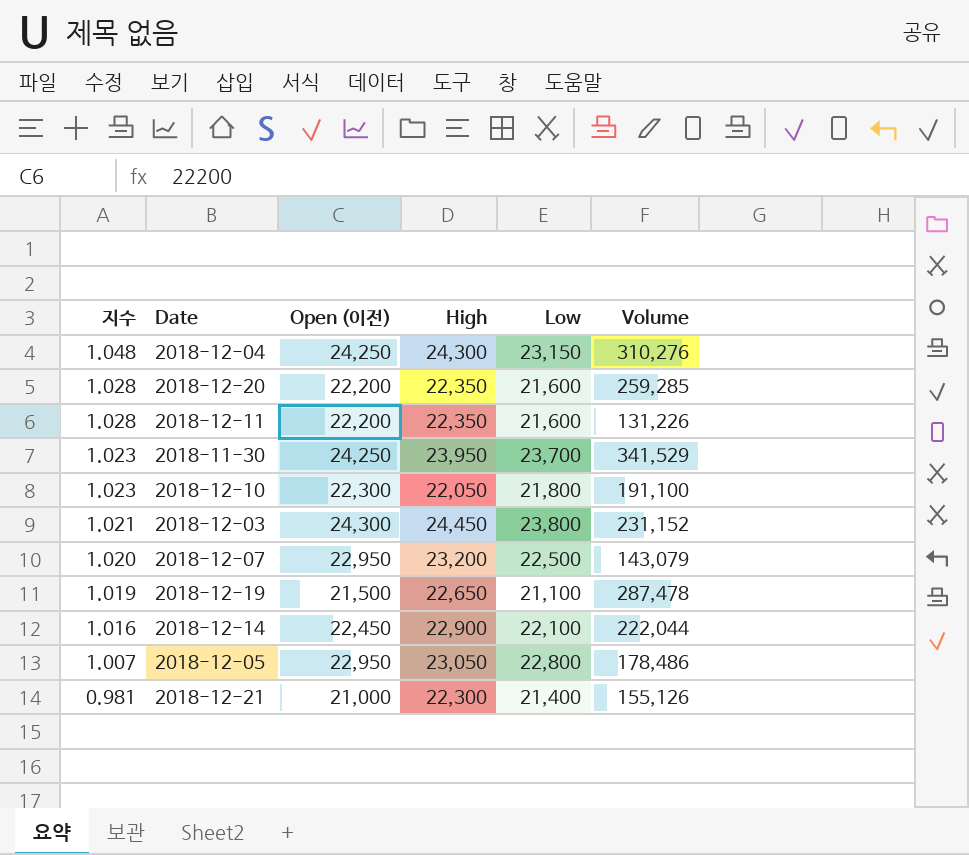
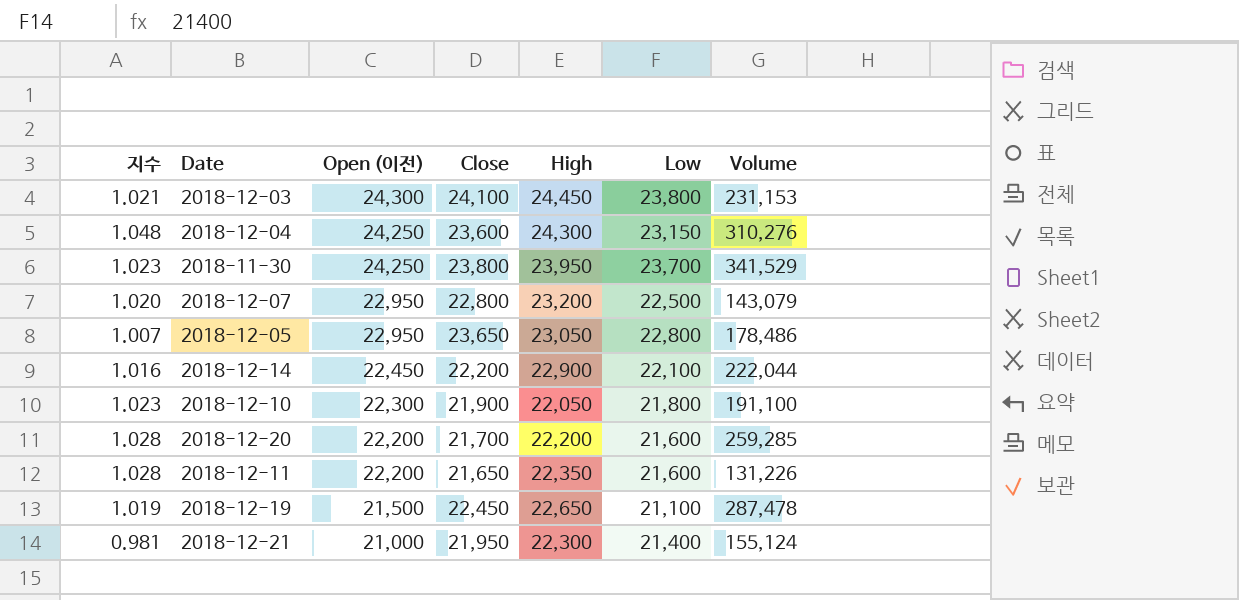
row order: 지수 descending -> Open (이전) descending
column Close | position: none -> 4
2018-12-03 | Volume: 231,152 -> 231,153
2018-12-20 | High: 22,350 -> 22,200
2018-12-21 | Volume: 155,126 -> 155,124

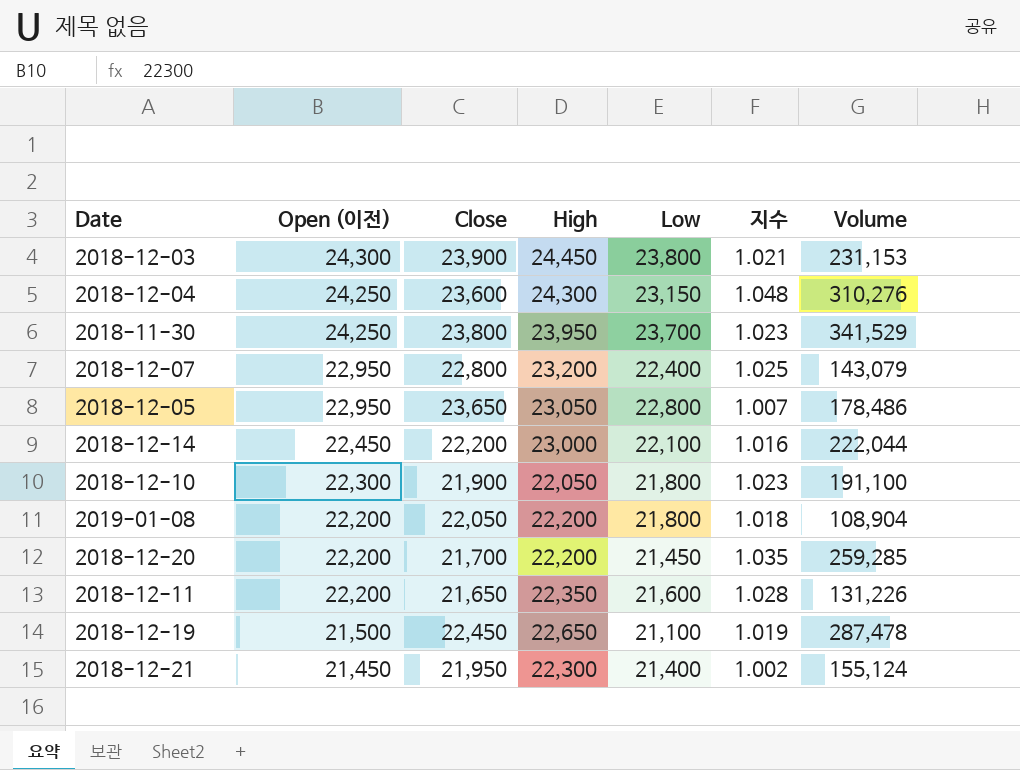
column 지수 | position: 1 -> 6
2018-12-03 | Close: 24,100 -> 23,900
2018-12-07 | Low: 22,500 -> 22,400
2018-12-07 | 지수: 1.020 -> 1.025
2018-12-14 | High: 22,900 -> 23,000
row 2019-01-08: none -> 22,200 | 22,050 | 22,200 | 21,800 | 1.018 | 108,904
2018-12-20 | Low: 21,600 -> 21,450
2018-12-20 | 지수: 1.028 -> 1.035
2018-12-21 | Open (이전): 21,000 -> 21,450
2018-12-21 | 지수: 0.981 -> 1.002

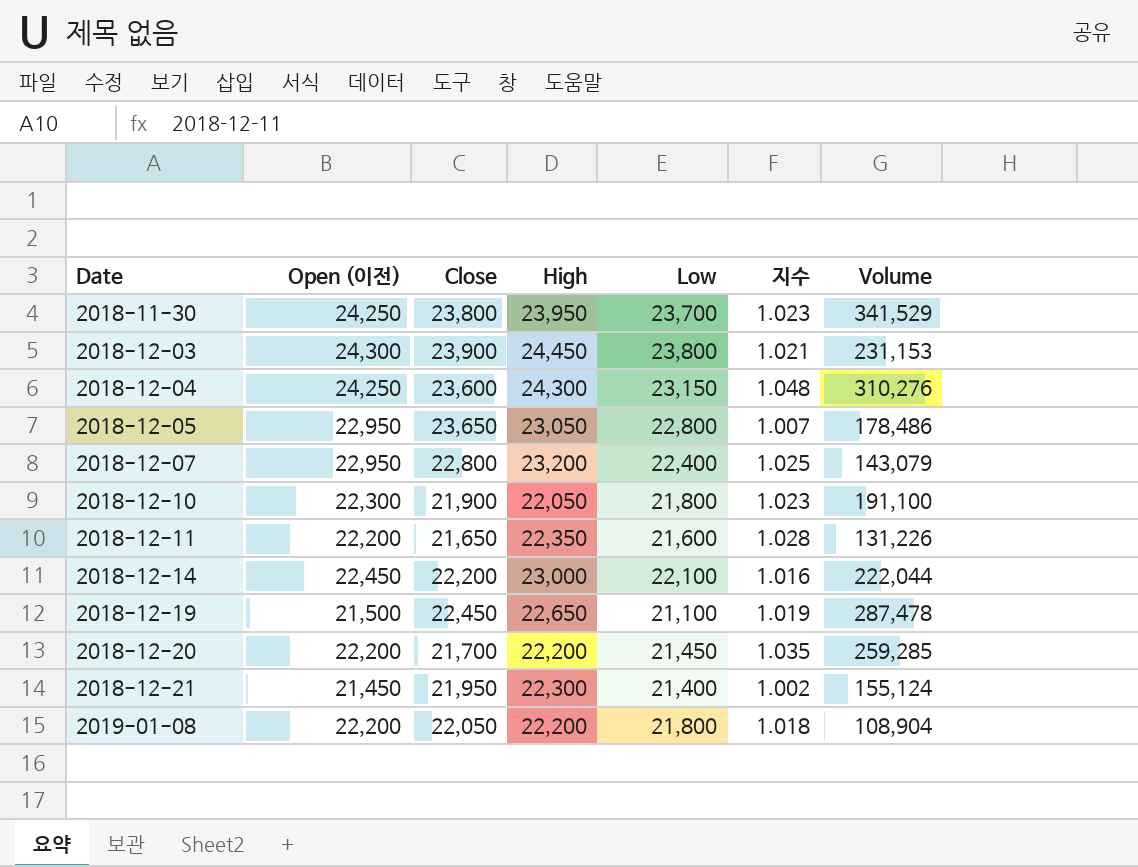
row order: Open (이전) descending -> Date ascending

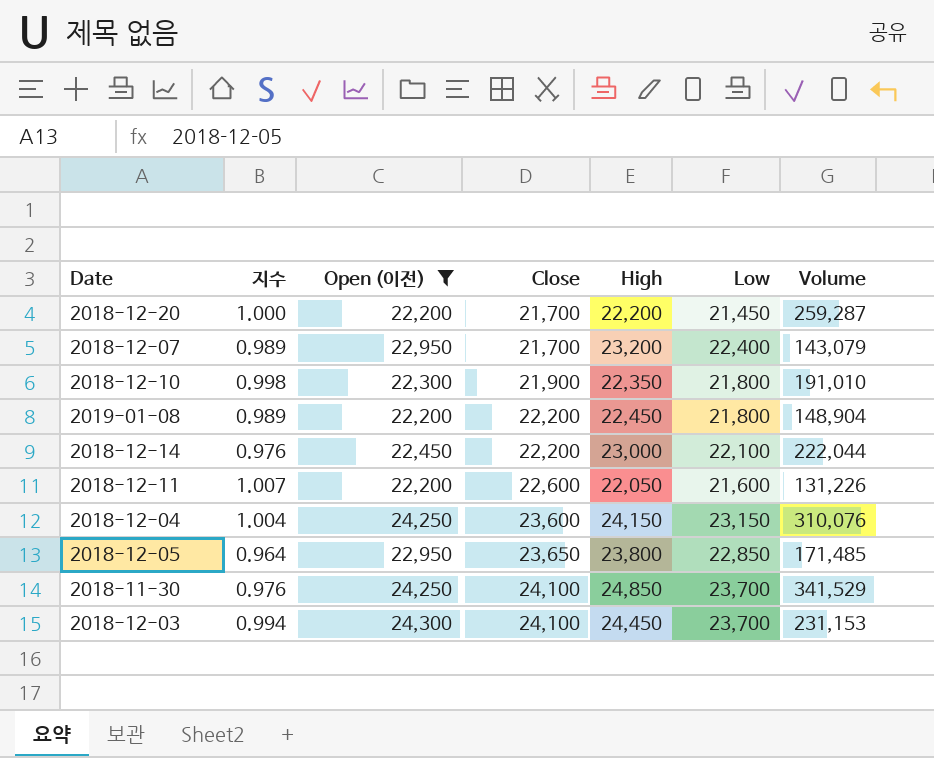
filter: none -> Open (이전) >= 22,200
row order: Date ascending -> Close ascending
column 지수 | formula: [Open (이전)] / [Low] -> [Open (이전)] / [High]
column 지수 | position: 6 -> 2
2018-12-20 | Volume: 259,285 -> 259,287
2018-12-07 | Close: 22,800 -> 21,700
2018-12-10 | High: 22,050 -> 22,350
2018-12-10 | Volume: 191,100 -> 191,010
2019-01-08 | Close: 22,050 -> 22,200
2019-01-08 | High: 22,200 -> 22,450
2019-01-08 | Volume: 108,904 -> 148,904
2018-12-11 | Close: 21,650 -> 22,600
2018-12-11 | High: 22,350 -> 22,050
2018-12-04 | High: 24,300 -> 24,150
2018-12-04 | Volume: 310,276 -> 310,076
2018-12-05 | High: 23,050 -> 23,800
2018-12-05 | Low: 22,800 -> 22,850
2018-12-05 | Volume: 178,486 -> 171,485
2018-11-30 | Close: 23,800 -> 24,100
2018-11-30 | High: 23,950 -> 24,850
2018-12-03 | Close: 23,900 -> 24,100
2018-12-03 | Low: 23,800 -> 23,700

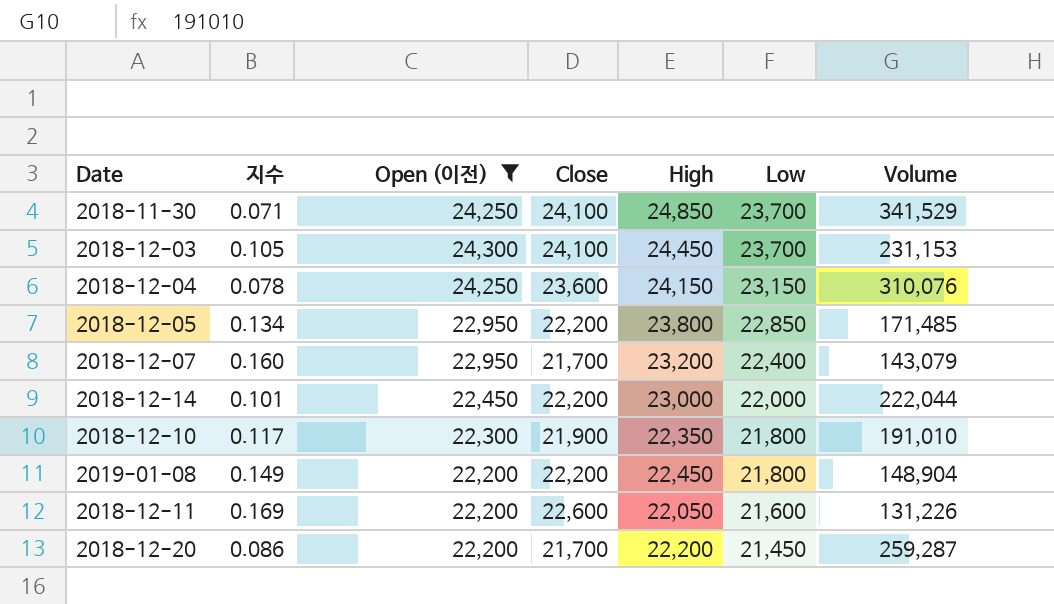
row order: Close ascending -> Low descending
column 지수 | formula: [Open (이전)] / [High] -> [Open (이전)] / [Volume]
2018-12-05 | Close: 23,650 -> 22,200
2018-12-14 | Low: 22,100 -> 22,000

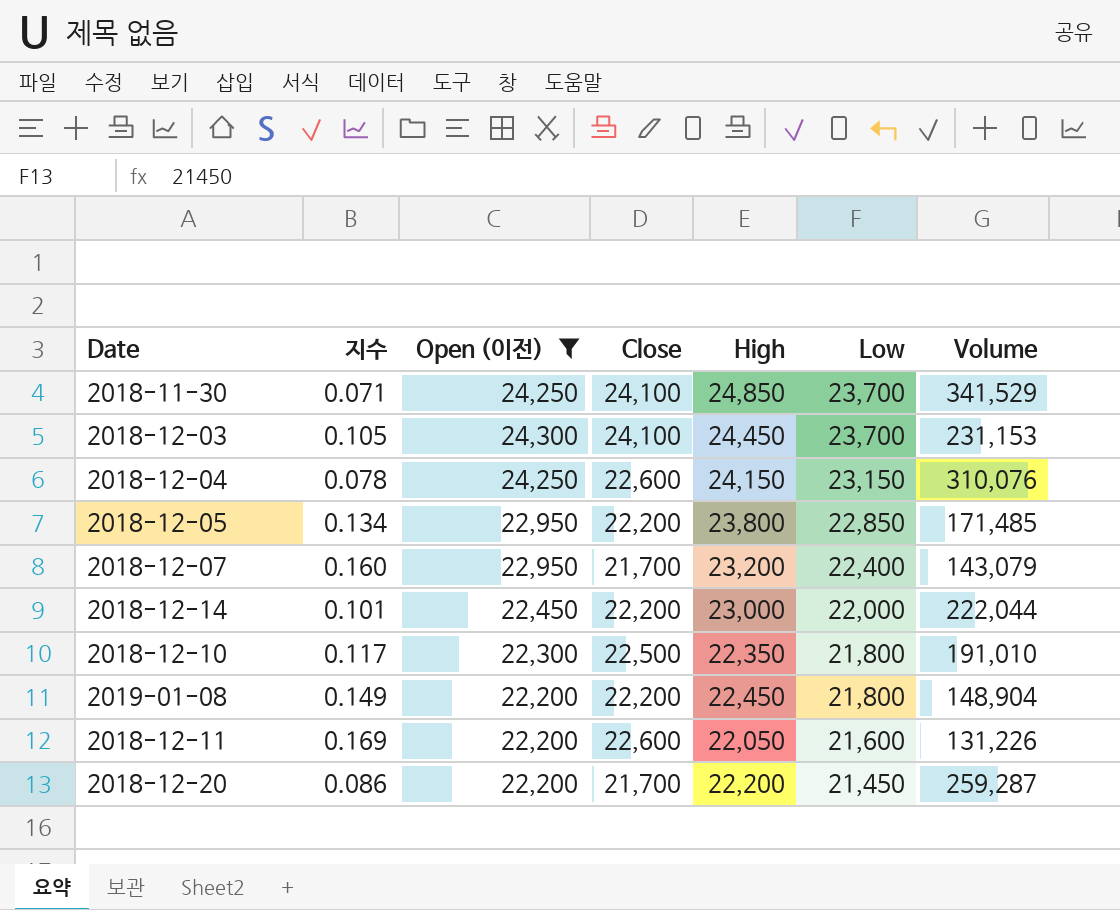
2018-12-04 | Close: 23,600 -> 22,600
2018-12-10 | Close: 21,900 -> 22,500

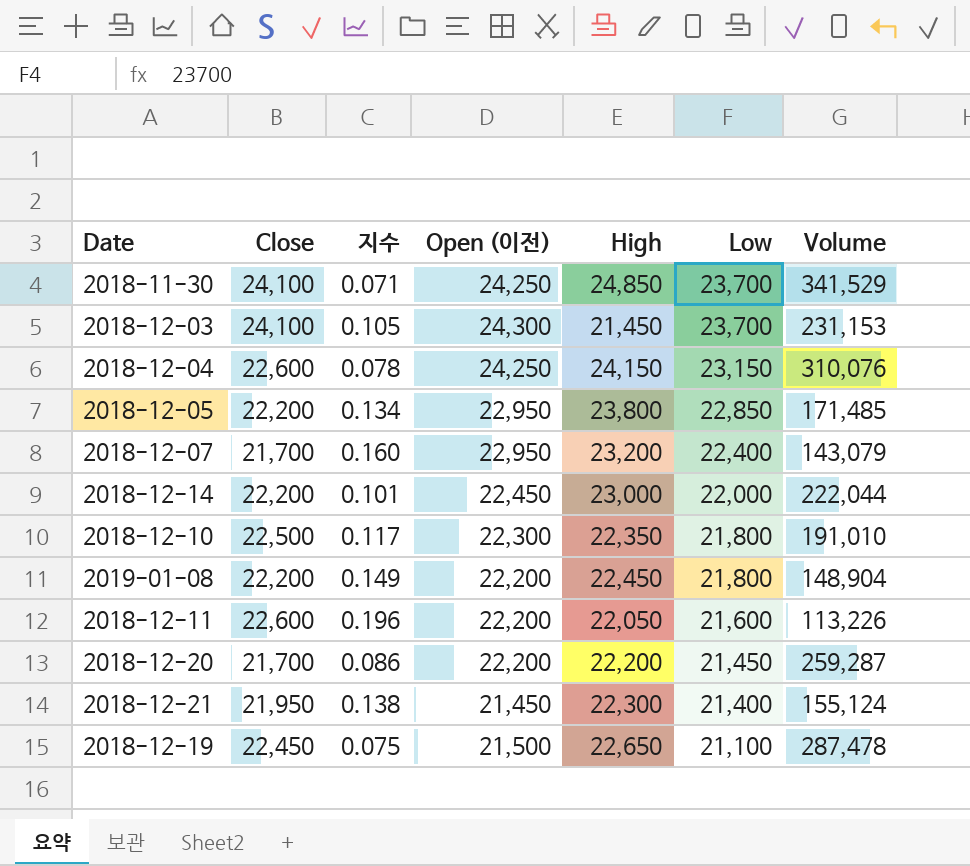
filter: Open (이전) >= 22,200 -> none
column Close | position: 4 -> 2
2018-12-03 | High: 24,450 -> 21,450
2018-12-11 | 지수: 0.169 -> 0.196
2018-12-11 | Volume: 131,226 -> 113,226

